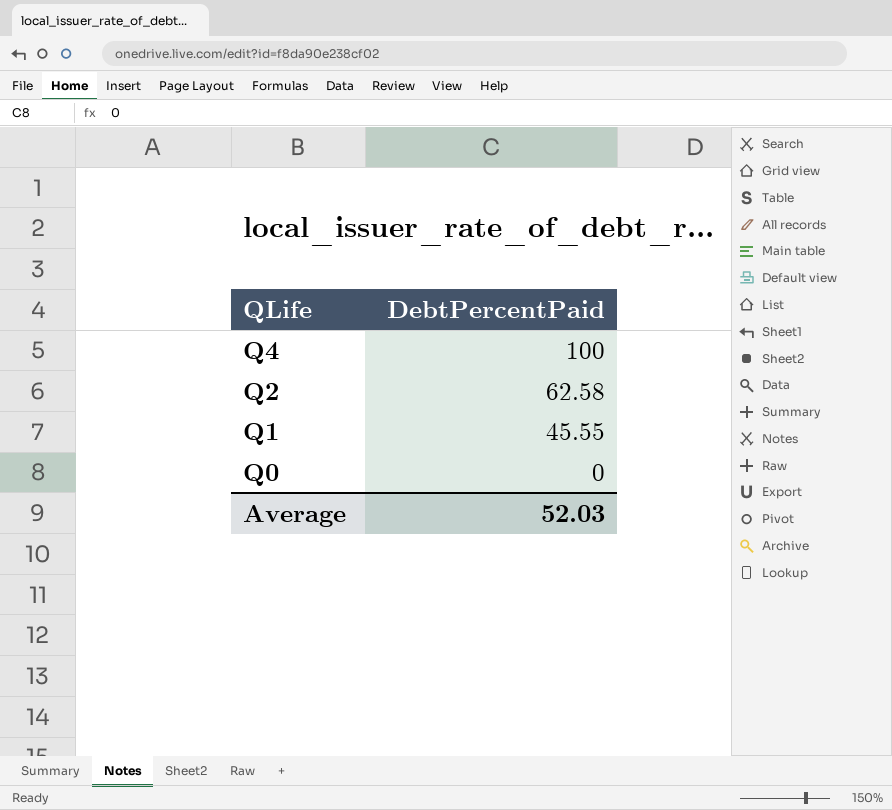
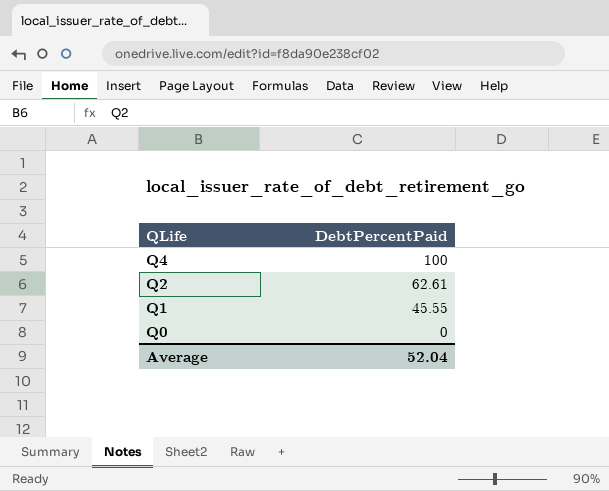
Q2 | DebtPercentPaid: 62.58 -> 62.61
Average | DebtPercentPaid: 52.03 -> 52.04

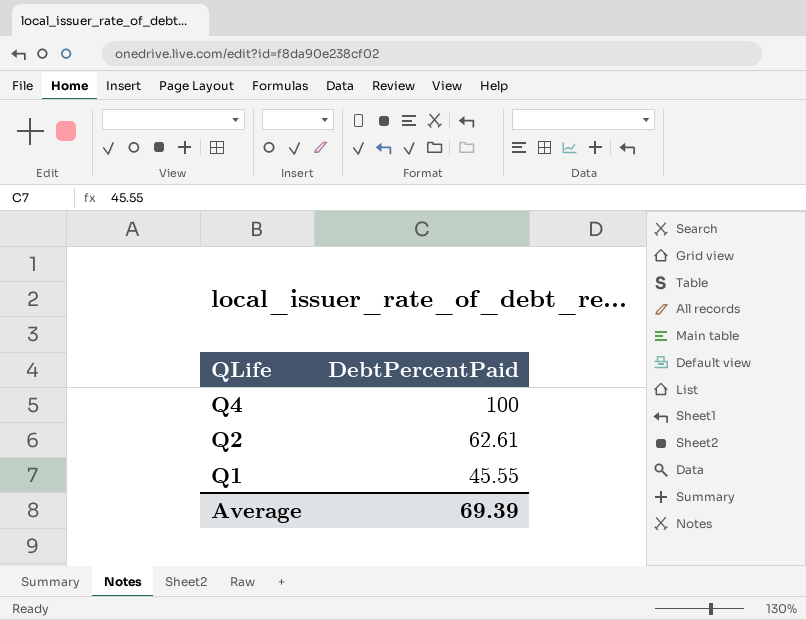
row Q0: 0 -> none
Average | DebtPercentPaid: 52.04 -> 69.39

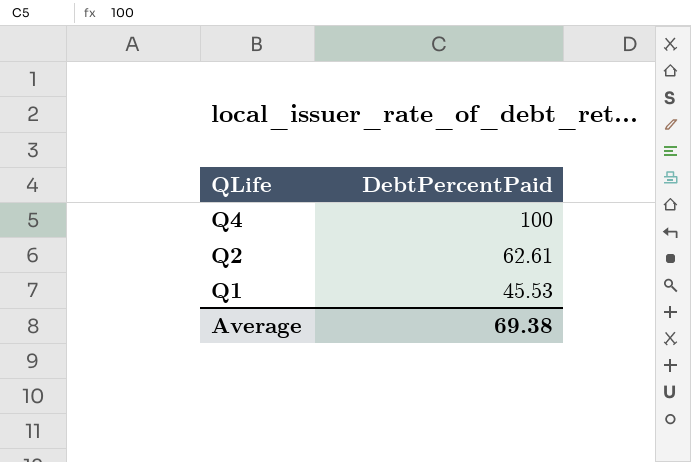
Q1 | DebtPercentPaid: 45.55 -> 45.53
Average | DebtPercentPaid: 69.39 -> 69.38

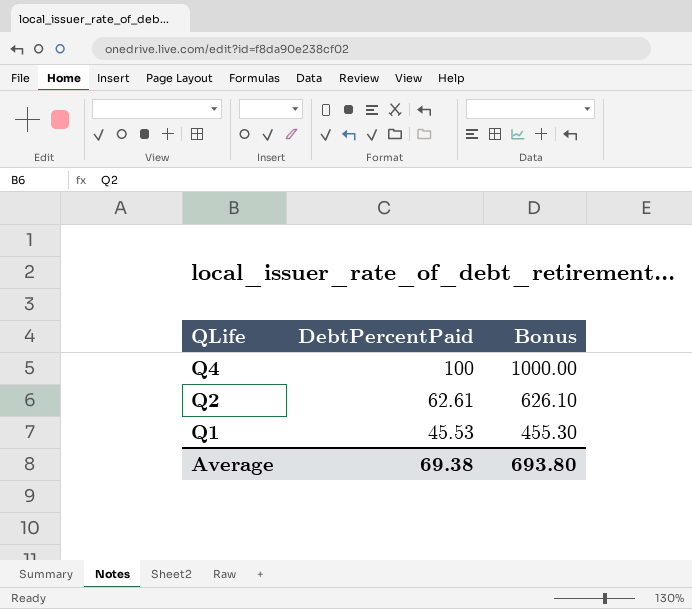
column Bonus | formula: none -> [DebtPercentPaid] * 10

